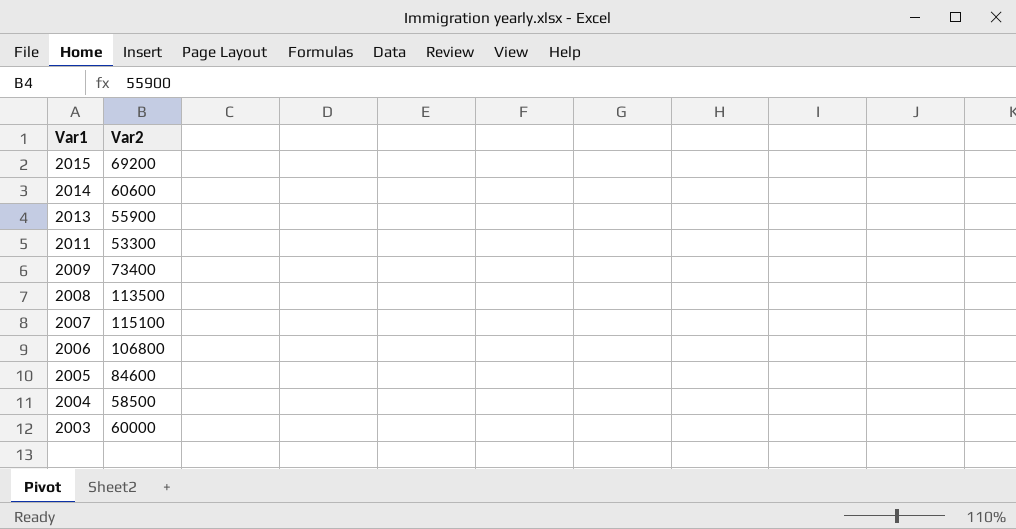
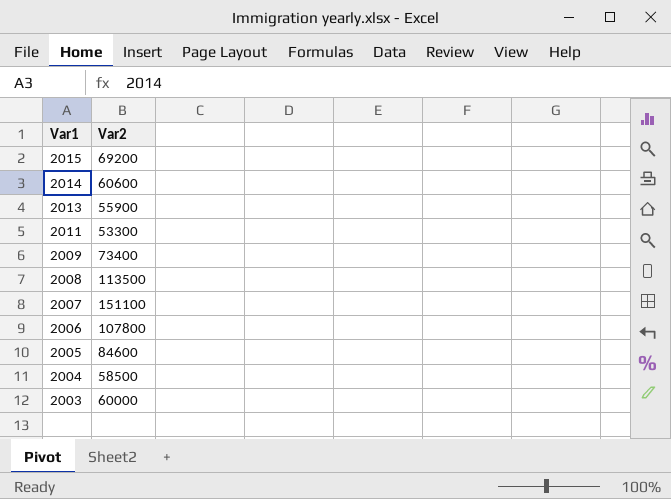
2007 | Var2: 115100 -> 151100
2006 | Var2: 106800 -> 107800

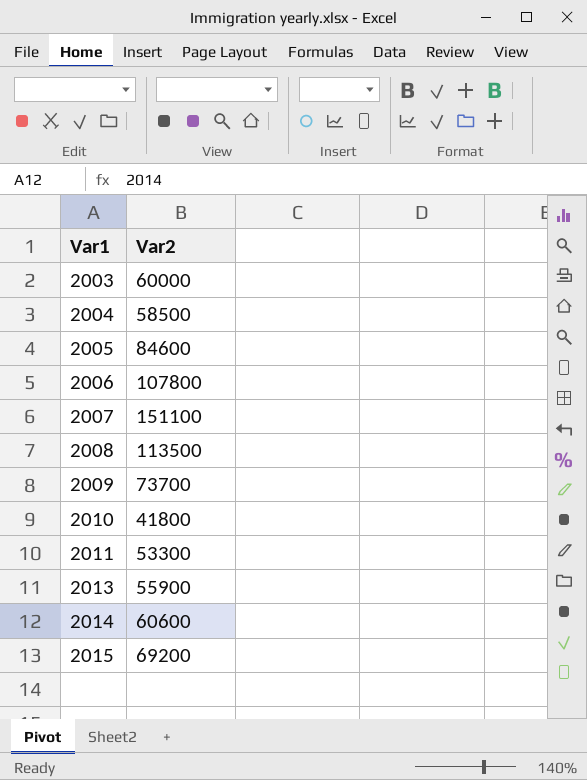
row order: Var1 descending -> Var1 ascending
2009 | Var2: 73400 -> 73700
row 2010: none -> 41800

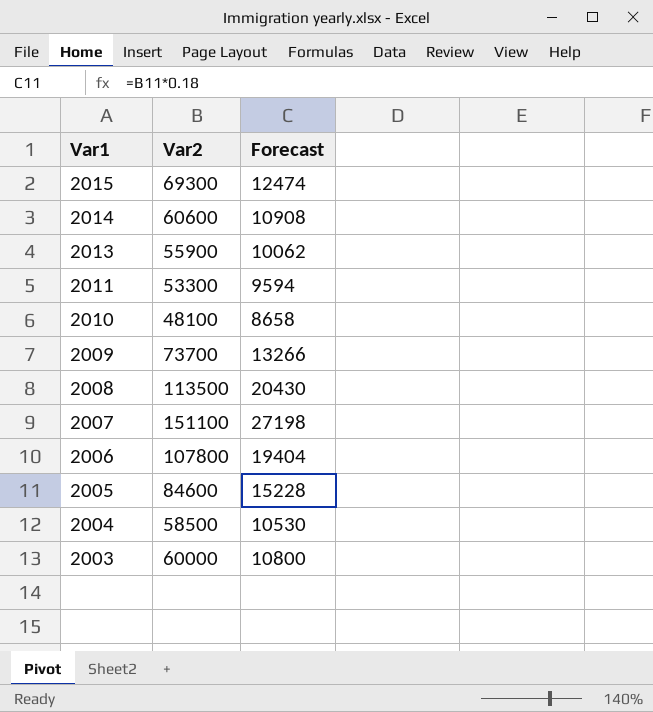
row order: Var1 ascending -> Var1 descending
column Forecast | formula: none -> [Var2] * 0.18
2015 | Var2: 69200 -> 69300
2010 | Var2: 41800 -> 48100

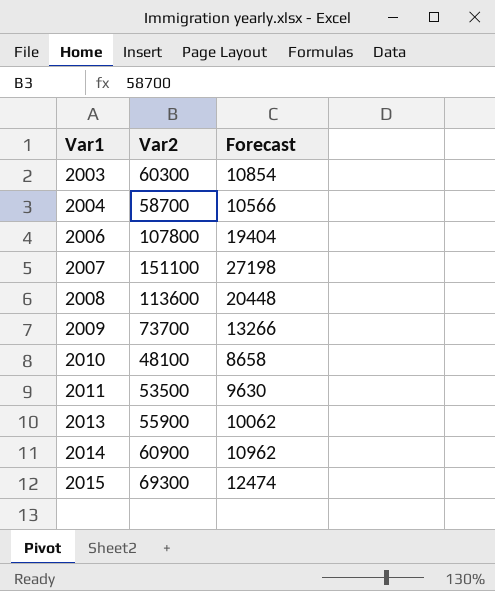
row order: Var1 descending -> Var1 ascending
row 2005: 84600 | 15228 -> none
2003 | Var2: 60000 -> 60300
2003 | Forecast: 10800 -> 10854
2004 | Var2: 58500 -> 58700
2004 | Forecast: 10530 -> 10566
2008 | Var2: 113500 -> 113600
2008 | Forecast: 20430 -> 20448
2011 | Var2: 53300 -> 53500
2011 | Forecast: 9594 -> 9630
2014 | Var2: 60600 -> 60900
2014 | Forecast: 10908 -> 10962

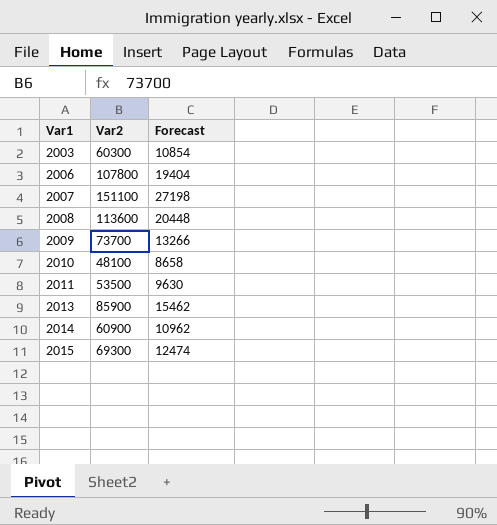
row 2004: 58700 | 10566 -> none
2013 | Var2: 55900 -> 85900
2013 | Forecast: 10062 -> 15462

